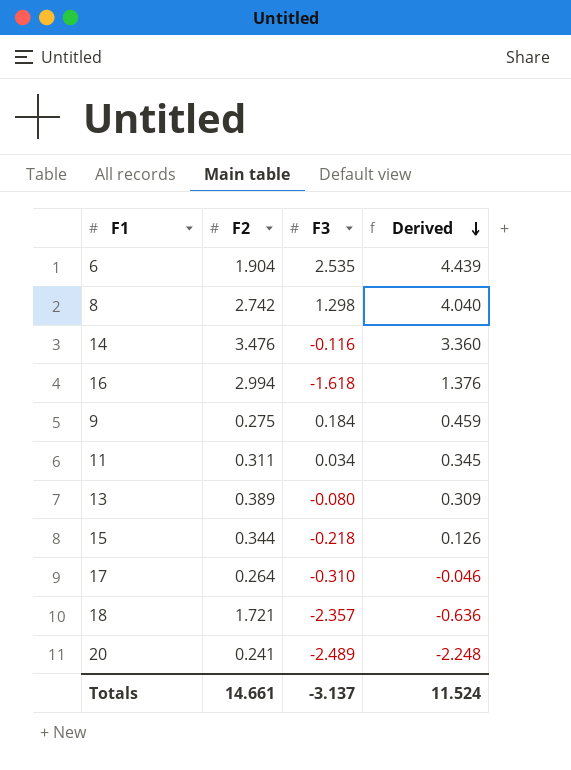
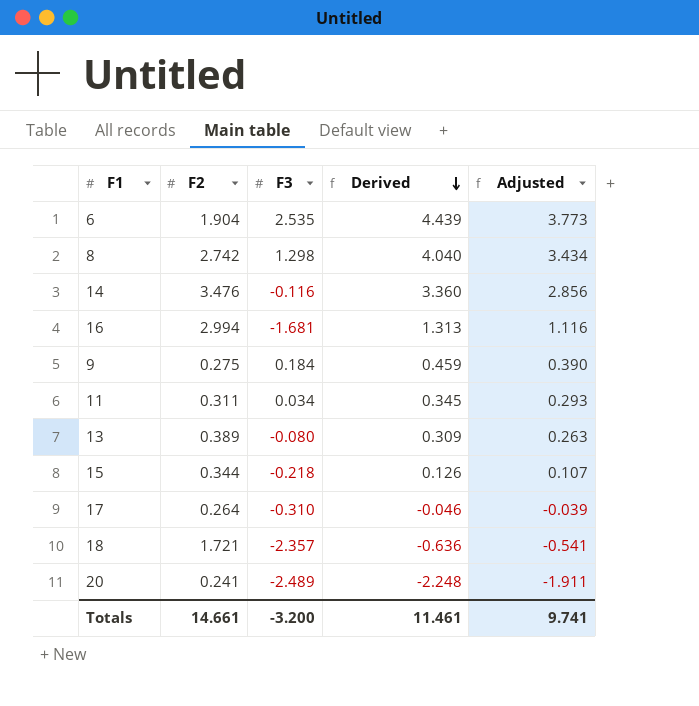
column Adjusted | formula: none -> [Derived] * 0.85
16 | F3: -1.618 -> -1.681
16 | Derived: 1.376 -> 1.313
Totals | F3: -3.137 -> -3.200
Totals | Derived: 11.524 -> 11.461

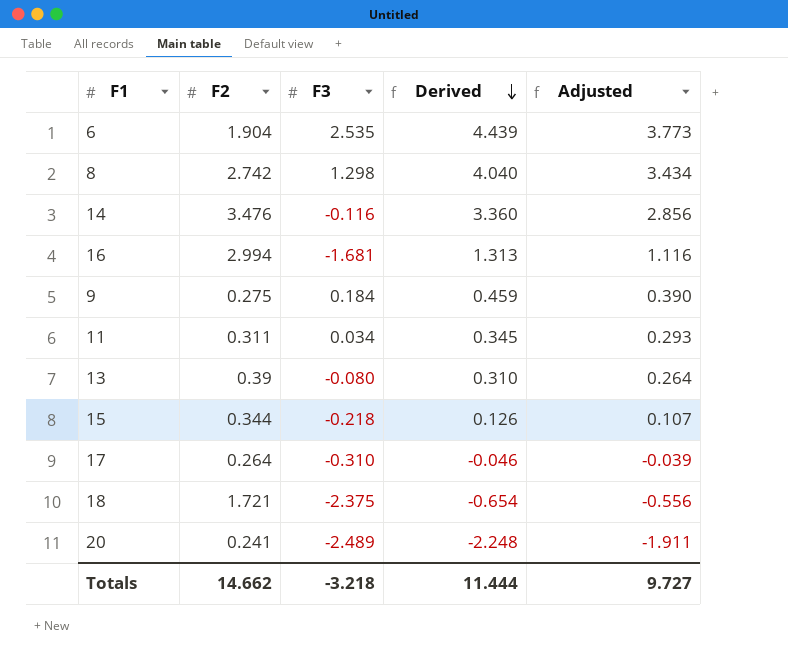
13 | F2: 0.389 -> 0.39
13 | Derived: 0.309 -> 0.310
13 | Adjusted: 0.263 -> 0.264
18 | F3: -2.357 -> -2.375
18 | Derived: -0.636 -> -0.654
18 | Adjusted: -0.541 -> -0.556
Totals | F2: 14.661 -> 14.662
Totals | F3: -3.200 -> -3.218
Totals | Derived: 11.461 -> 11.444
Totals | Adjusted: 9.741 -> 9.727

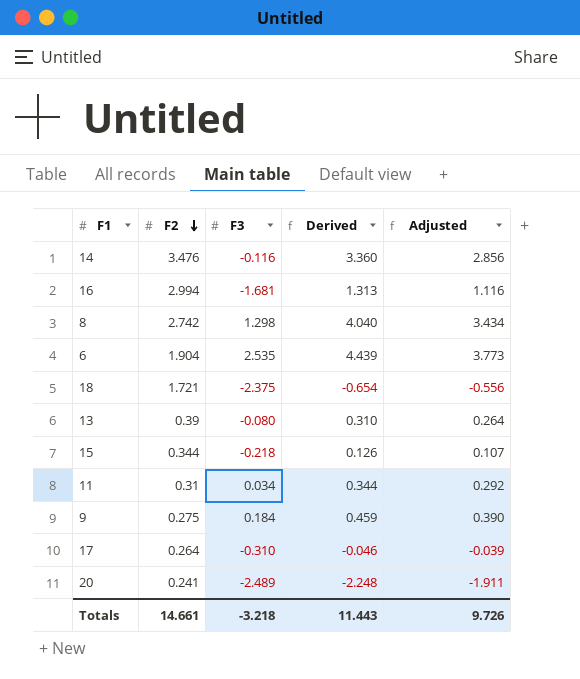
row order: Derived descending -> F2 descending
11 | F2: 0.311 -> 0.31
11 | Derived: 0.345 -> 0.344
11 | Adjusted: 0.293 -> 0.292
Totals | F2: 14.662 -> 14.661
Totals | Derived: 11.444 -> 11.443
Totals | Adjusted: 9.727 -> 9.726

